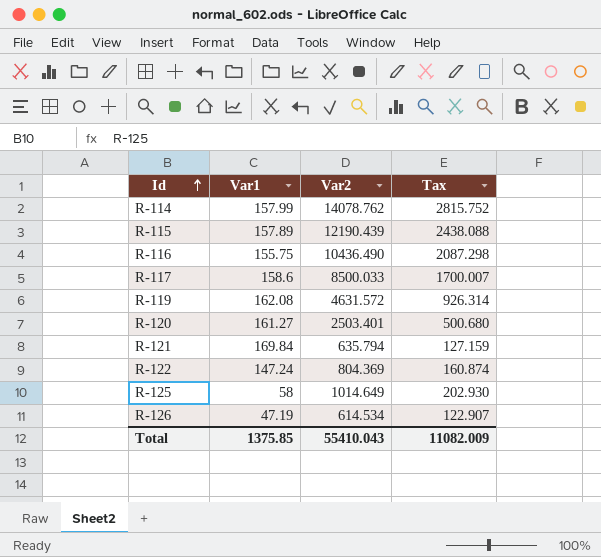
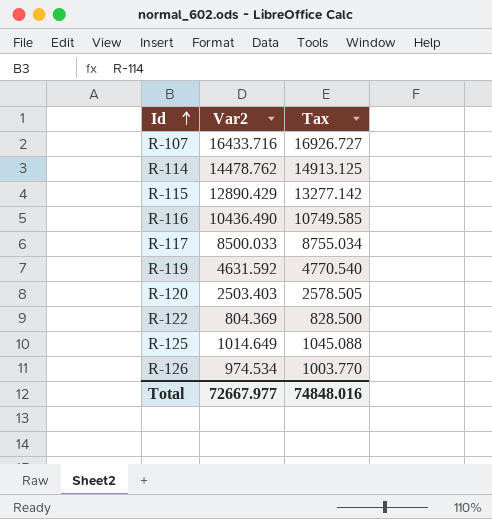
column Var1 | position: 2 -> none
column Tax | formula: [Var2] * 0.2 -> [Var2] * 1.03
row R-121: 169.84 | 635.794 | 127.159 -> none
row R-107: none -> 16433.716 | 16926.727
R-114 | Var2: 14078.762 -> 14478.762
R-115 | Var2: 12190.439 -> 12890.429
R-119 | Var2: 4631.572 -> 4631.592
R-120 | Var2: 2503.401 -> 2503.403
R-126 | Var2: 614.534 -> 974.534
Total | Var2: 55410.043 -> 72667.977
Total | Tax: 11082.009 -> 74848.016

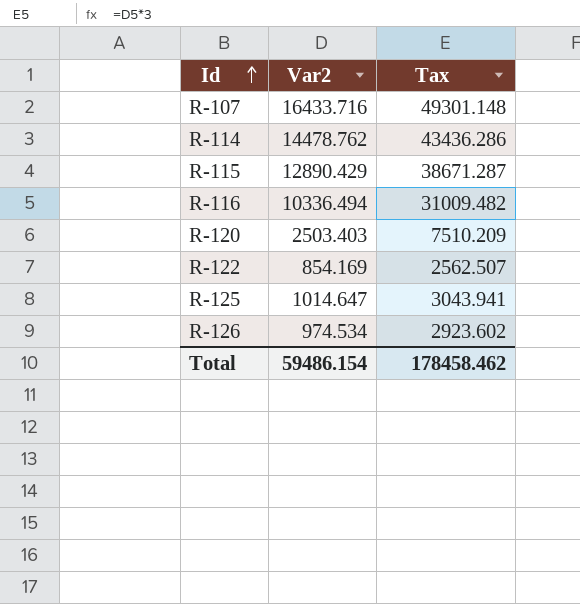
column Tax | formula: [Var2] * 1.03 -> [Var2] * 3
row R-117: 8500.033 | 8755.034 -> none
row R-119: 4631.592 | 4770.540 -> none
R-116 | Var2: 10436.490 -> 10336.494
R-122 | Var2: 804.369 -> 854.169
R-125 | Var2: 1014.649 -> 1014.647
Total | Var2: 72667.977 -> 59486.154
Total | Tax: 74848.016 -> 178458.462

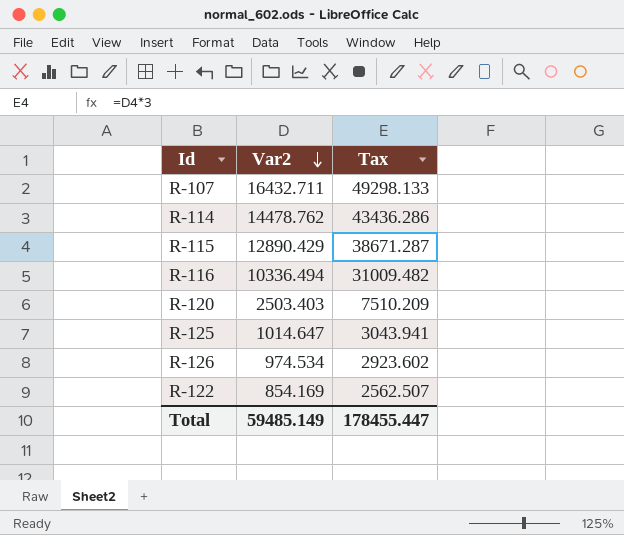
row order: Id ascending -> Var2 descending
R-107 | Var2: 16433.716 -> 16432.711
R-107 | Tax: 49301.148 -> 49298.133
Total | Var2: 59486.154 -> 59485.149
Total | Tax: 178458.462 -> 178455.447

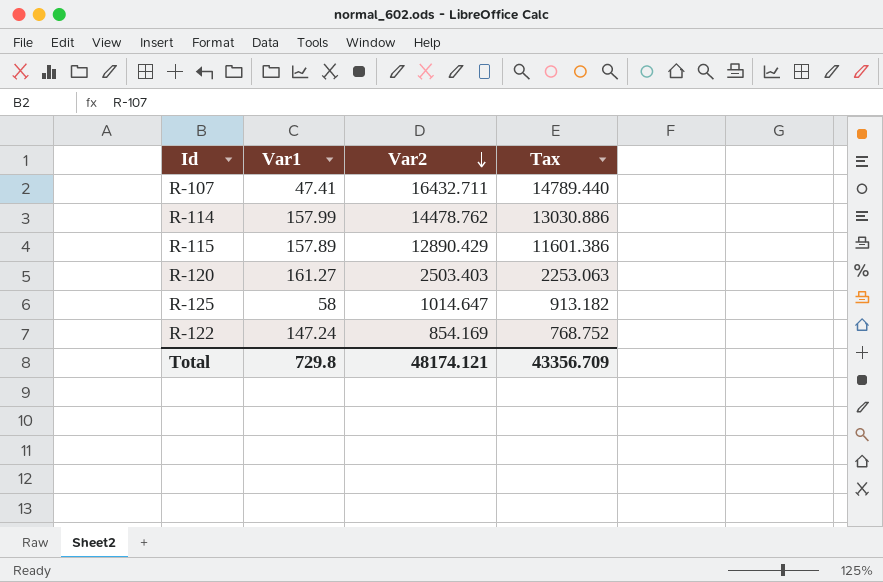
column Var1 | position: none -> 2
column Tax | formula: [Var2] * 3 -> [Var2] * 0.9
row R-116: 10336.494 | 31009.482 -> none
row R-126: 974.534 | 2923.602 -> none
Total | Var2: 59485.149 -> 48174.121
Total | Tax: 178455.447 -> 43356.709

